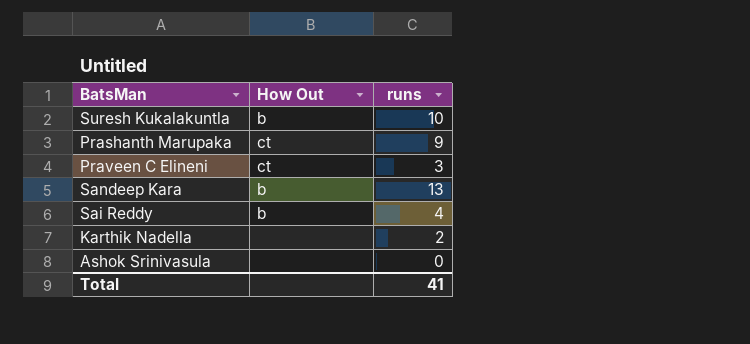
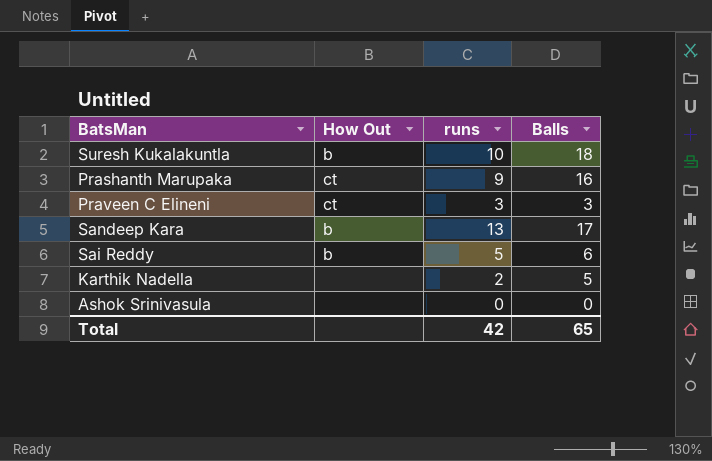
column Balls | position: none -> 4
Sai Reddy | runs: 4 -> 5
Total | runs: 41 -> 42

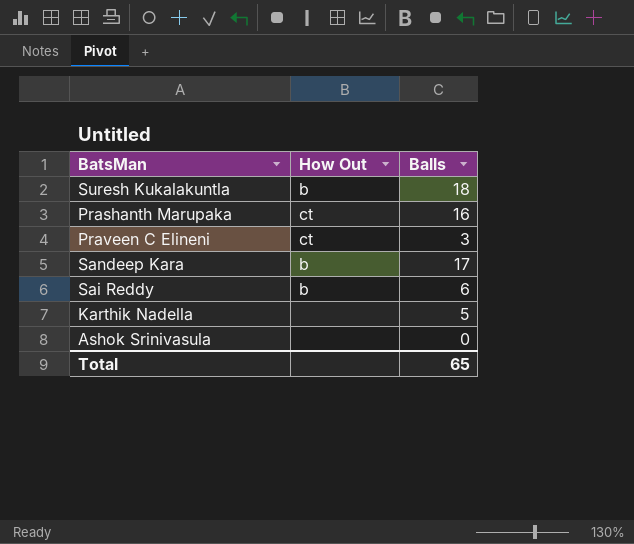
column runs | position: 3 -> none

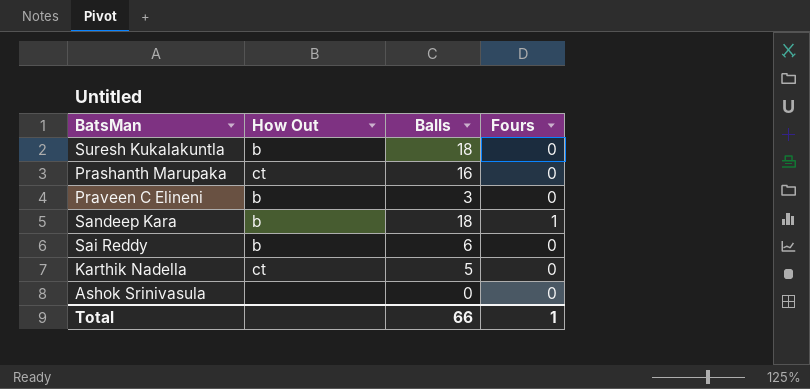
column Fours | position: none -> 4
Praveen C Elineni | How Out: ct -> b
Sandeep Kara | Balls: 17 -> 18
Karthik Nadella | How Out: none -> ct
Total | Balls: 65 -> 66

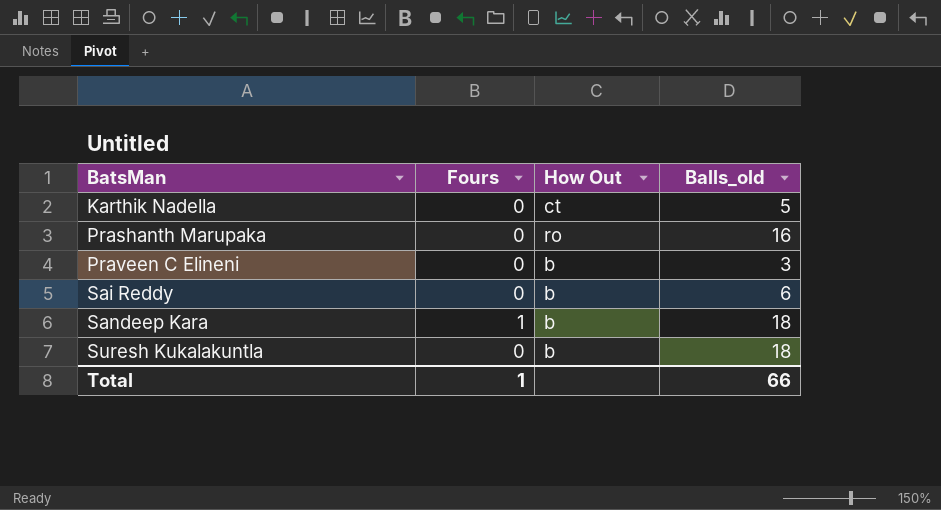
row order: none -> BatsMan ascending
column Fours | position: 4 -> 2
column name: Balls -> Balls_old
row Ashok Srinivasula: none | 0 | 0 -> none
Prashanth Marupaka | How Out: ct -> ro

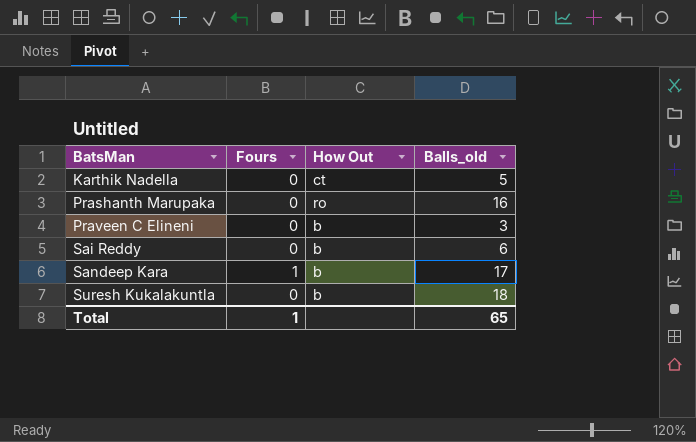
Sandeep Kara | Balls_old: 18 -> 17
Total | Balls_old: 66 -> 65

